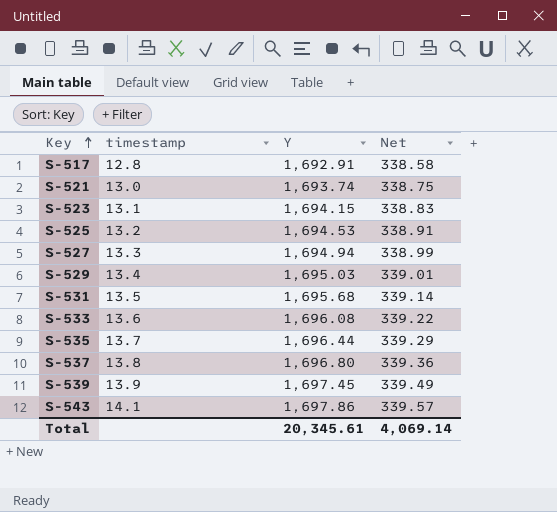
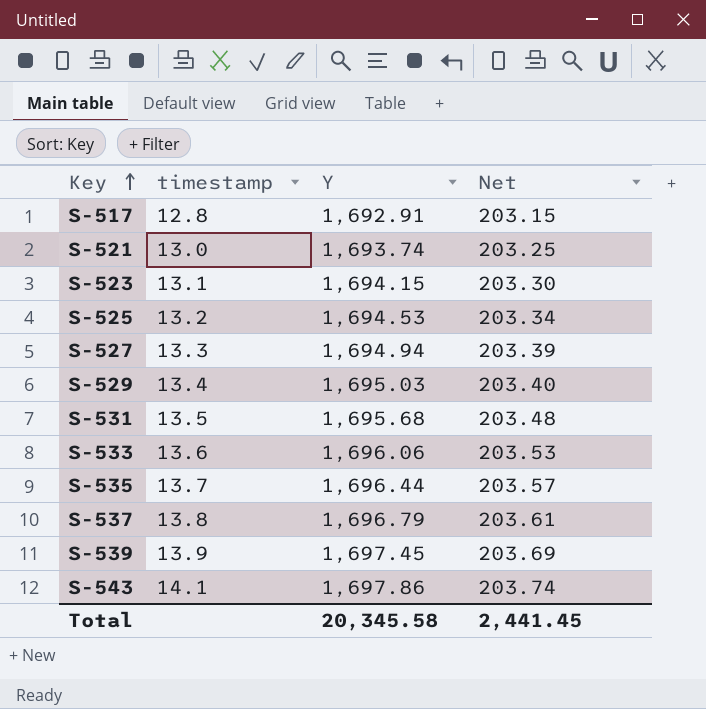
column Net | formula: [Y] * 0.2 -> [Y] * 0.12
S-533 | Y: 1,696.08 -> 1,696.06
S-537 | Y: 1,696.80 -> 1,696.79
Total | Y: 20,345.61 -> 20,345.58
Total | Net: 4,069.14 -> 2,441.45

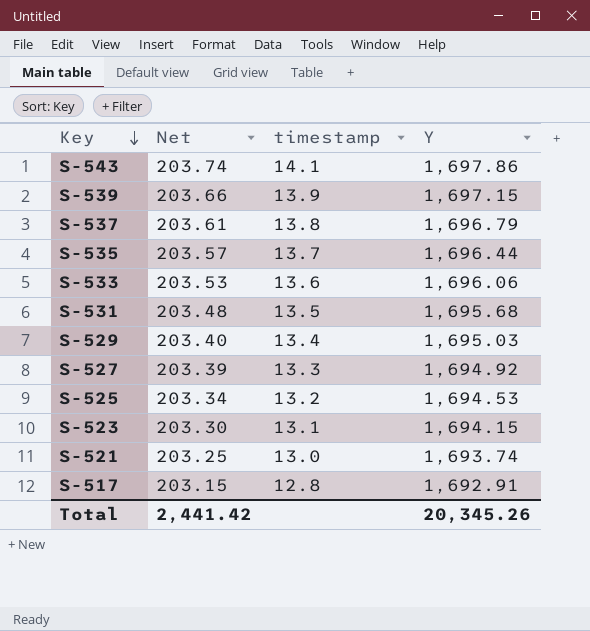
row order: Key ascending -> Key descending
column Net | position: 4 -> 2
S-539 | Net: 203.69 -> 203.66
S-539 | Y: 1,697.45 -> 1,697.15
S-527 | Y: 1,694.94 -> 1,694.92
Total | Net: 2,441.45 -> 2,441.42
Total | Y: 20,345.58 -> 20,345.26

